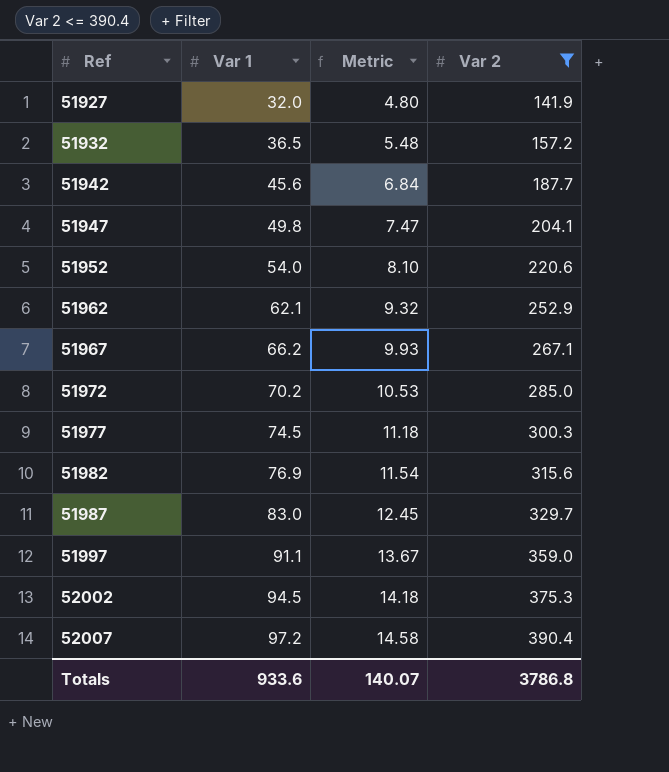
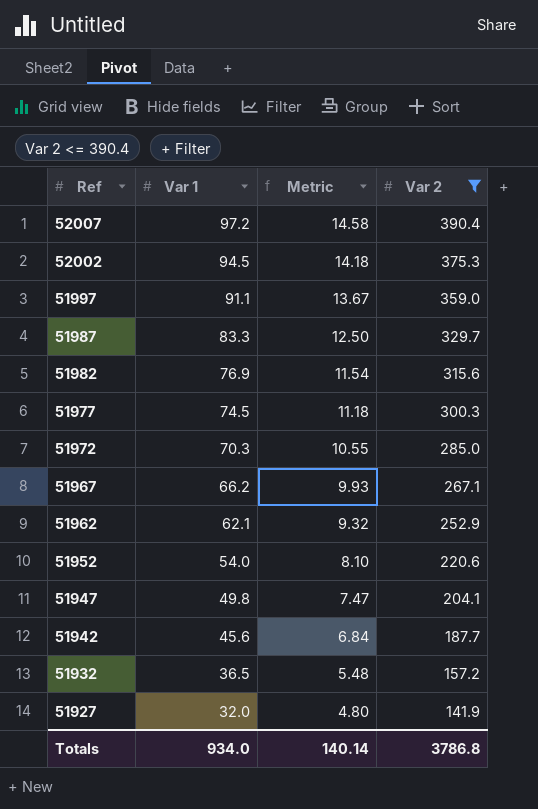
row order: Ref ascending -> Ref descending
51987 | Var 1: 83.0 -> 83.3
51987 | Metric: 12.45 -> 12.50
51972 | Var 1: 70.2 -> 70.3
51972 | Metric: 10.53 -> 10.55
Totals | Var 1: 933.6 -> 934.0
Totals | Metric: 140.07 -> 140.14

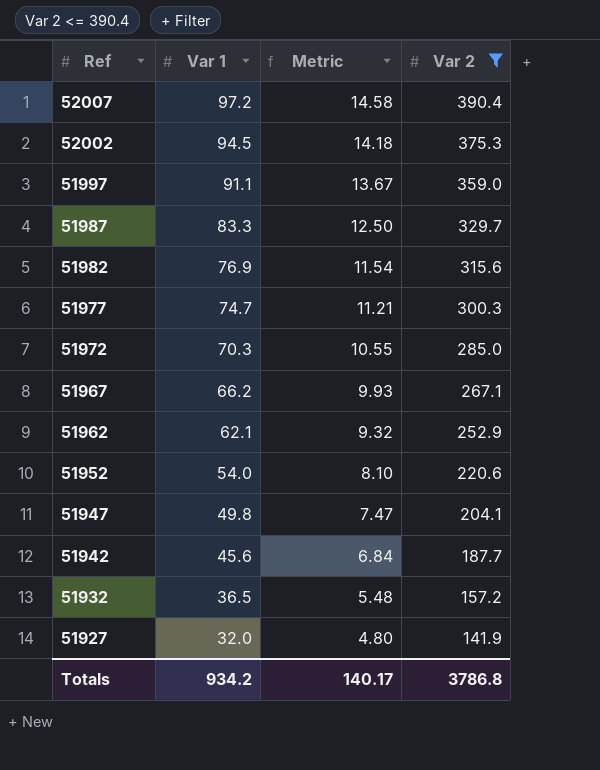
51977 | Var 1: 74.5 -> 74.7
51977 | Metric: 11.18 -> 11.21
Totals | Var 1: 934.0 -> 934.2
Totals | Metric: 140.14 -> 140.17

